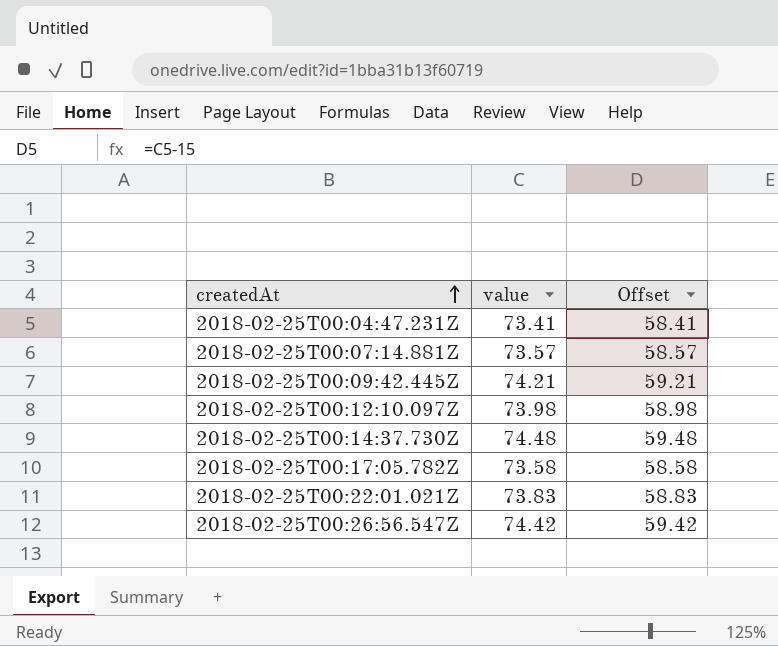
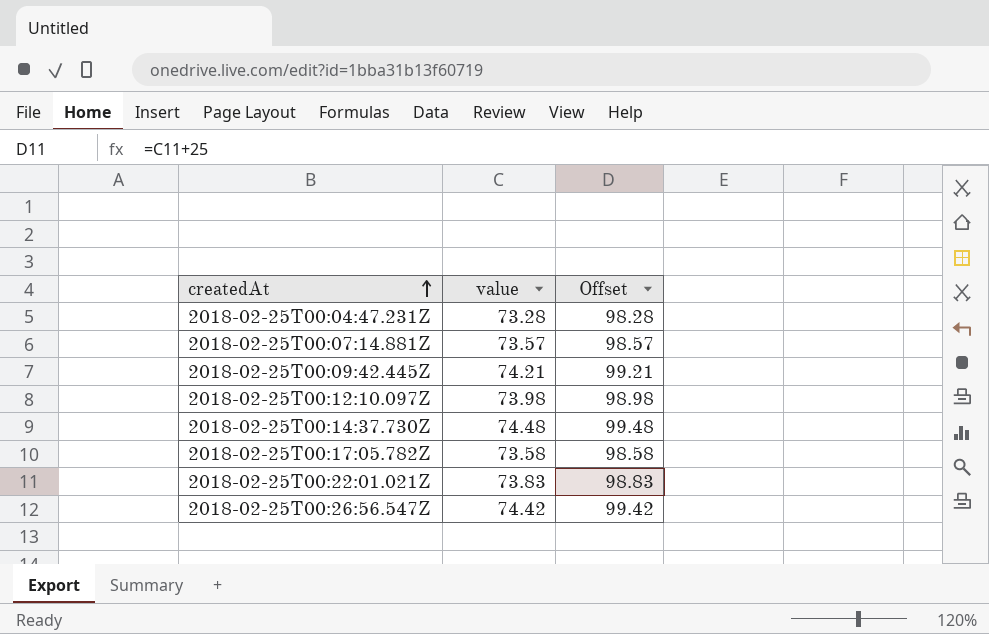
column Offset | formula: [value] - 15 -> [value] + 25
2018-02-25T00:04:47.231Z | value: 73.41 -> 73.28

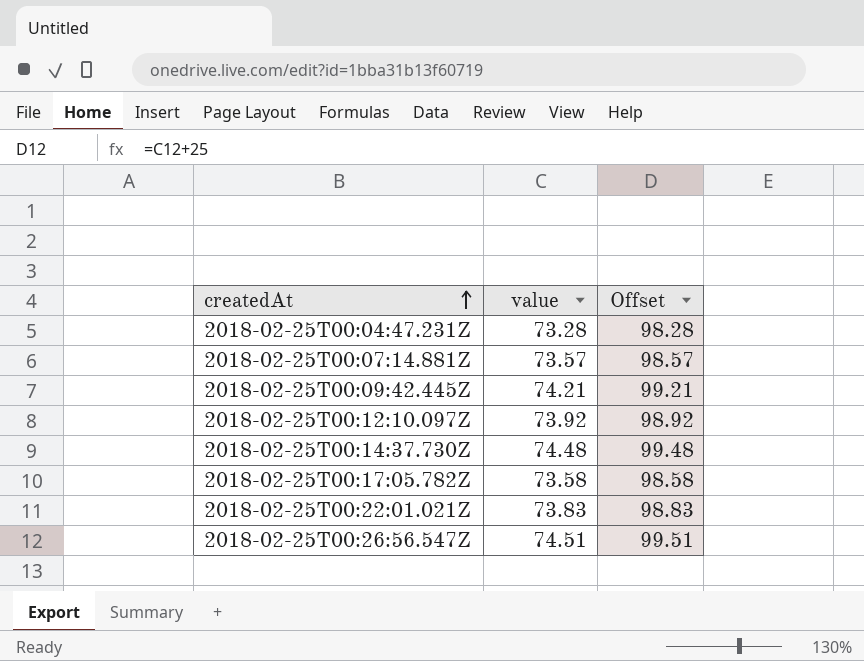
2018-02-25T00:12:10.097Z | value: 73.98 -> 73.92
2018-02-25T00:12:10.097Z | Offset: 98.98 -> 98.92
2018-02-25T00:26:56.547Z | value: 74.42 -> 74.51
2018-02-25T00:26:56.547Z | Offset: 99.42 -> 99.51

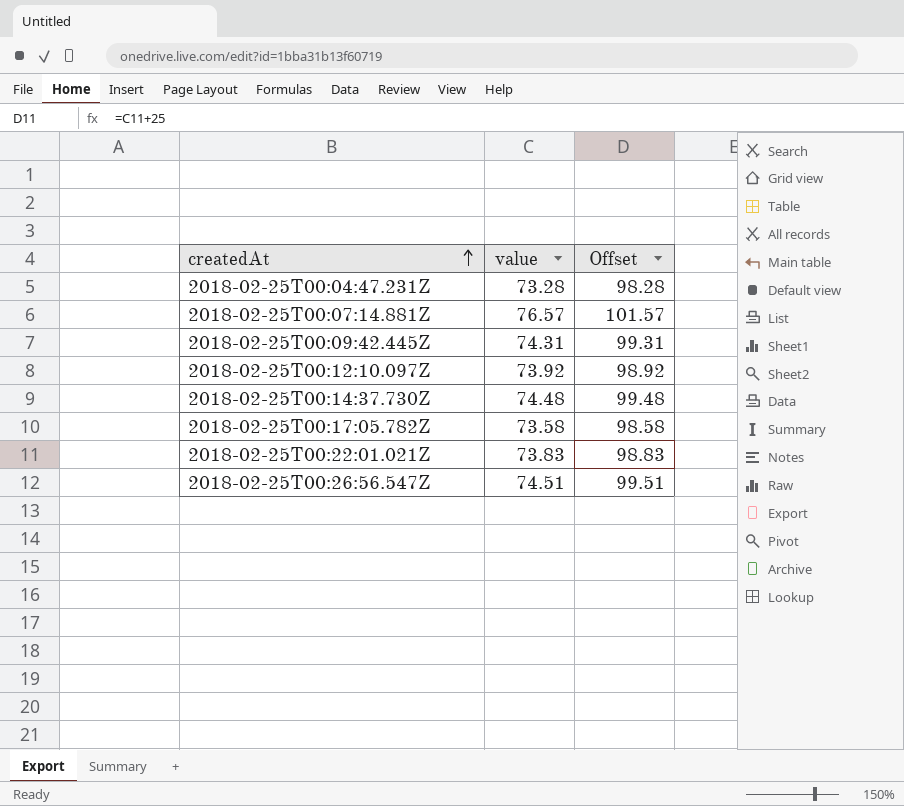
2018-02-25T00:07:14.881Z | value: 73.57 -> 76.57
2018-02-25T00:07:14.881Z | Offset: 98.57 -> 101.57
2018-02-25T00:09:42.445Z | value: 74.21 -> 74.31
2018-02-25T00:09:42.445Z | Offset: 99.21 -> 99.31

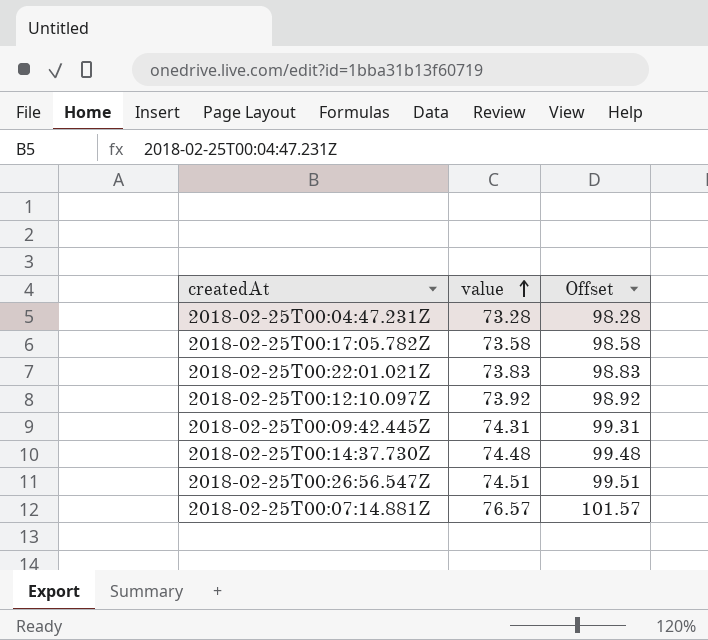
row order: createdAt ascending -> value ascending

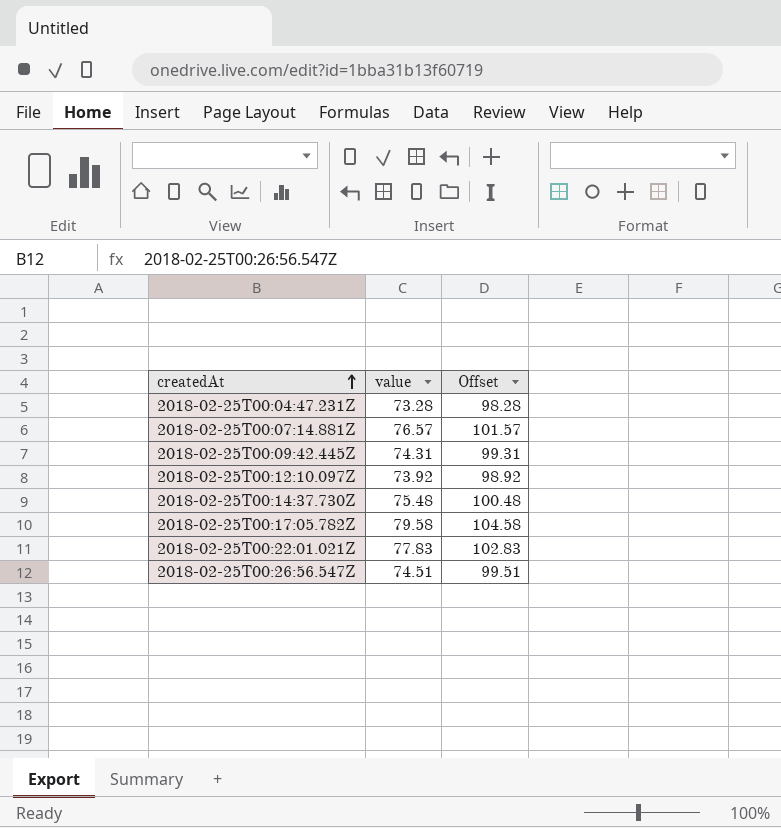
row order: value ascending -> createdAt ascending
2018-02-25T00:14:37.730Z | value: 74.48 -> 75.48
2018-02-25T00:14:37.730Z | Offset: 99.48 -> 100.48
2018-02-25T00:17:05.782Z | value: 73.58 -> 79.58
2018-02-25T00:17:05.782Z | Offset: 98.58 -> 104.58
2018-02-25T00:22:01.021Z | value: 73.83 -> 77.83
2018-02-25T00:22:01.021Z | Offset: 98.83 -> 102.83

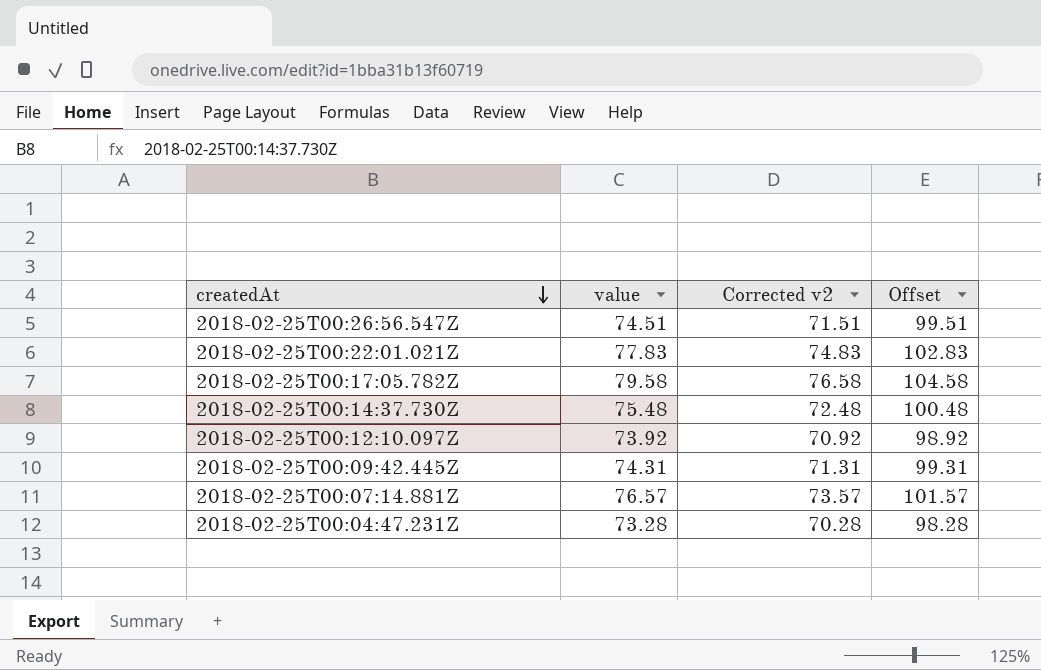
row order: createdAt ascending -> createdAt descending
column Corrected v2 | formula: none -> [value] - 3

